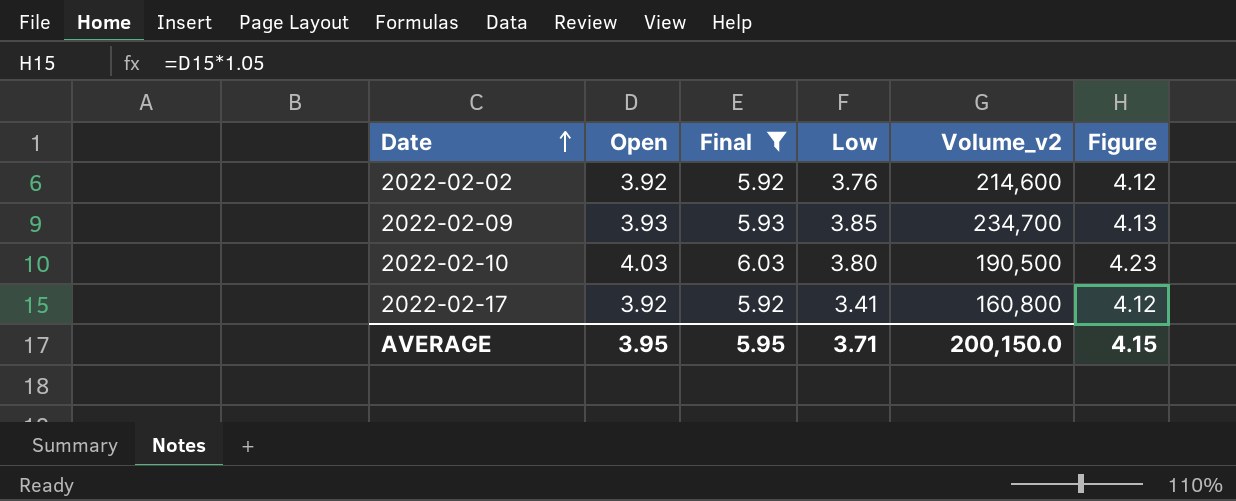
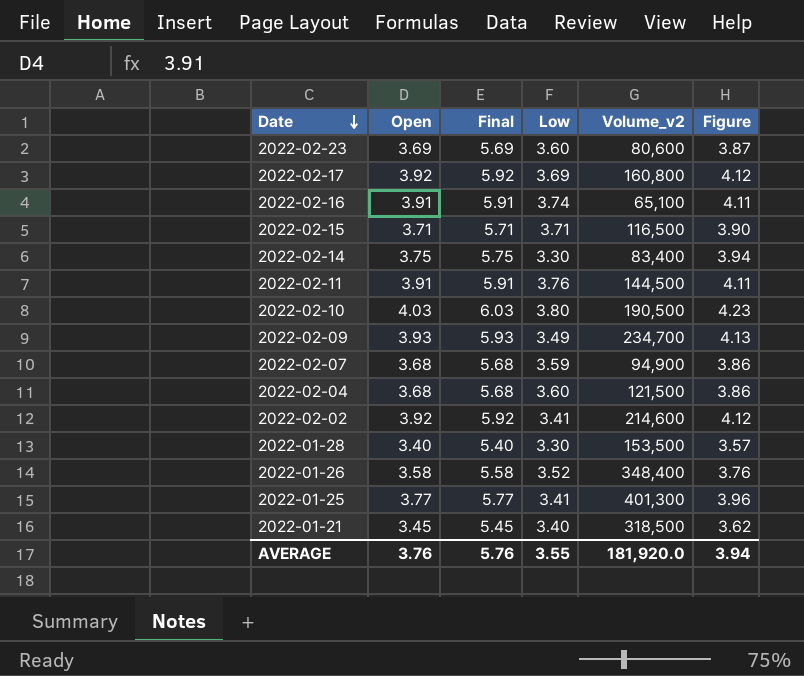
filter: Final >= 5.92 -> none
row order: Date ascending -> Date descending
2022-02-17 | Low: 3.41 -> 3.69
2022-02-09 | Low: 3.85 -> 3.49
2022-02-02 | Low: 3.76 -> 3.41
AVERAGE | Open: 3.95 -> 3.76
AVERAGE | Final: 5.95 -> 5.76
AVERAGE | Low: 3.71 -> 3.55
AVERAGE | Volume_v2: 200,150.0 -> 181,920.0
AVERAGE | Figure: 4.15 -> 3.94

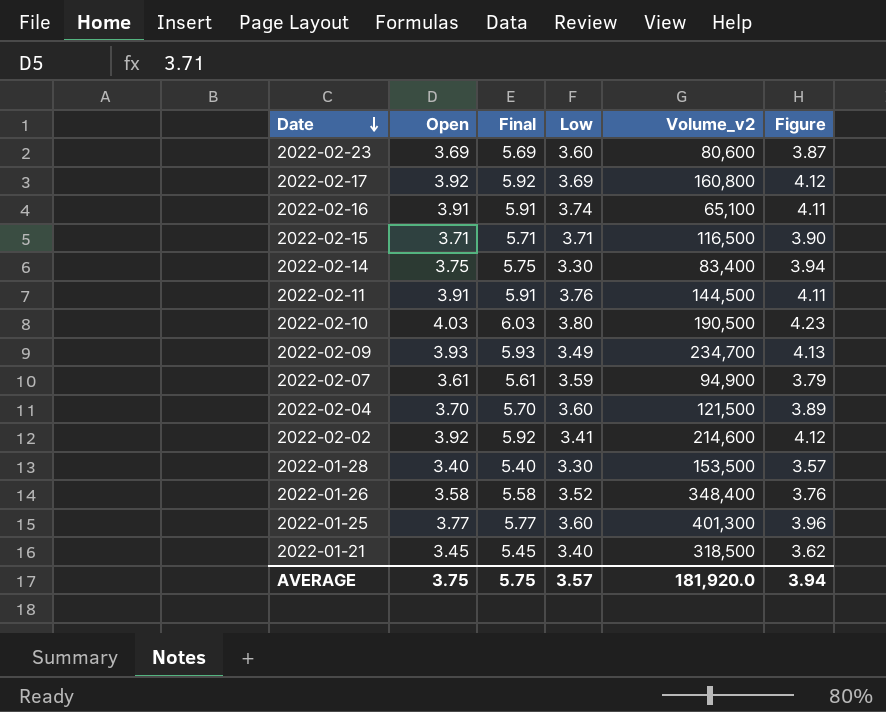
2022-02-07 | Open: 3.68 -> 3.61
2022-02-07 | Final: 5.68 -> 5.61
2022-02-07 | Figure: 3.86 -> 3.79
2022-02-04 | Open: 3.68 -> 3.70
2022-02-04 | Final: 5.68 -> 5.70
2022-02-04 | Figure: 3.86 -> 3.89
2022-01-25 | Low: 3.41 -> 3.60
AVERAGE | Open: 3.76 -> 3.75
AVERAGE | Final: 5.76 -> 5.75
AVERAGE | Low: 3.55 -> 3.57

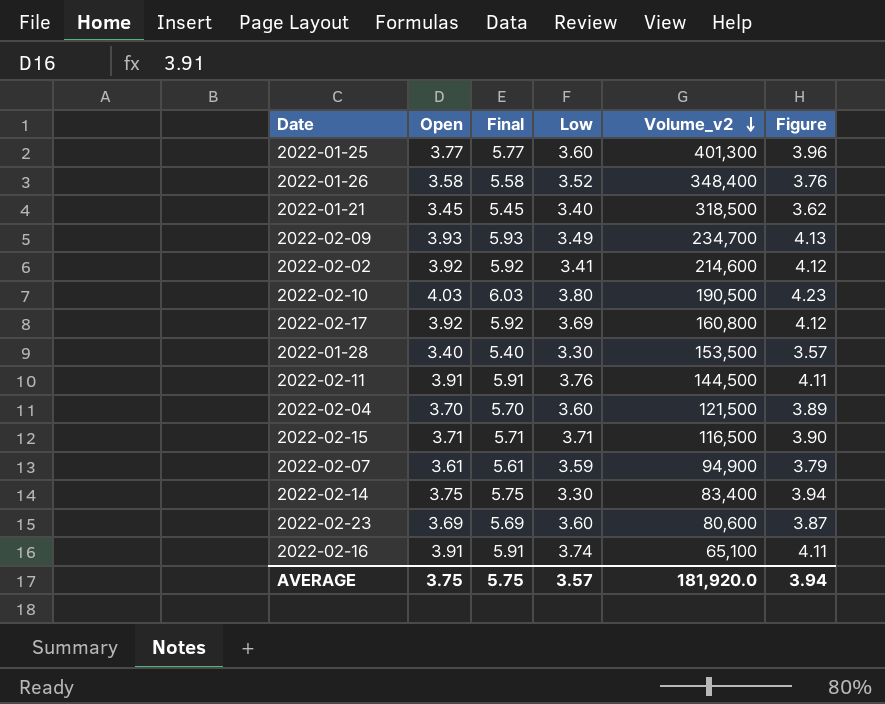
row order: Date descending -> Volume_v2 descending

